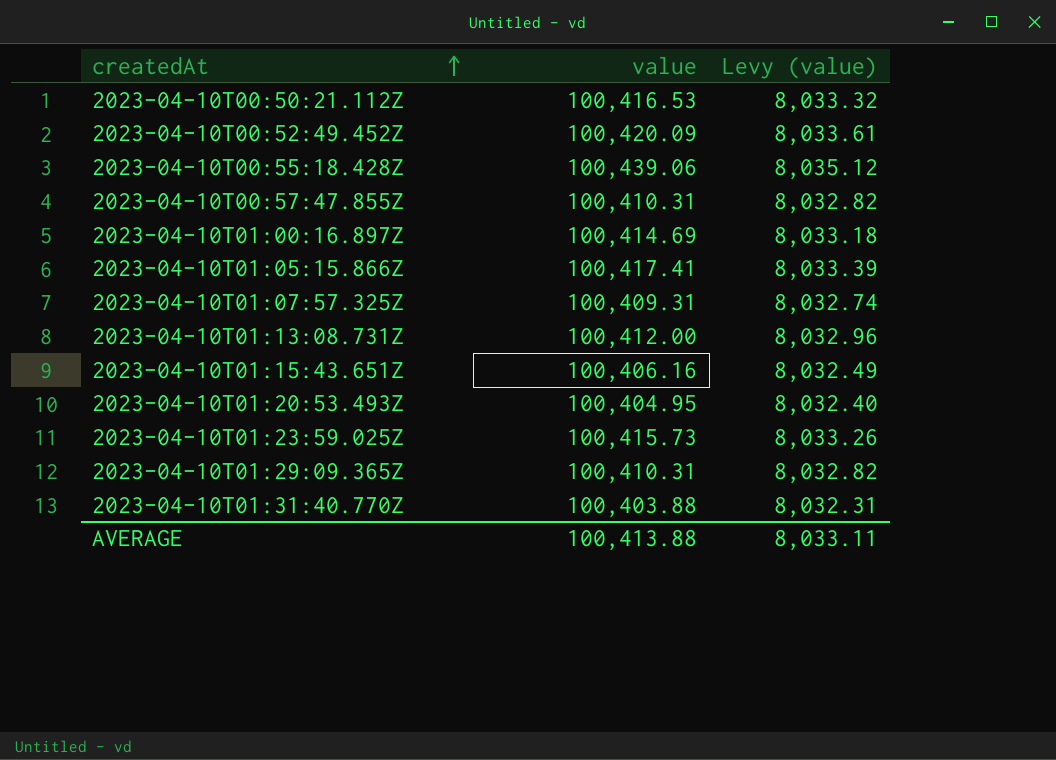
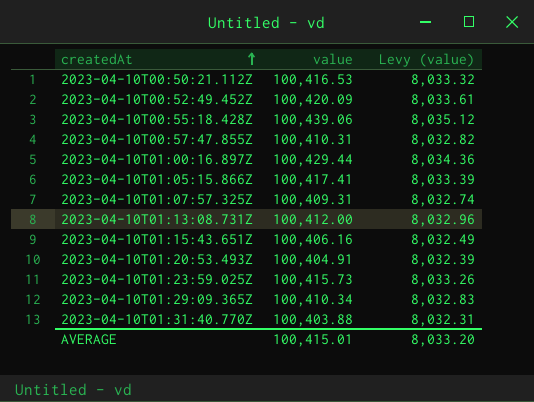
2023-04-10T01:00:16.897Z | value: 100,414.69 -> 100,429.44
2023-04-10T01:00:16.897Z | Levy (value): 8,033.18 -> 8,034.36
2023-04-10T01:20:53.493Z | value: 100,404.95 -> 100,404.91
2023-04-10T01:20:53.493Z | Levy (value): 8,032.40 -> 8,032.39
2023-04-10T01:29:09.365Z | value: 100,410.31 -> 100,410.34
2023-04-10T01:29:09.365Z | Levy (value): 8,032.82 -> 8,032.83
AVERAGE | value: 100,413.88 -> 100,415.01
AVERAGE | Levy (value): 8,033.11 -> 8,033.20

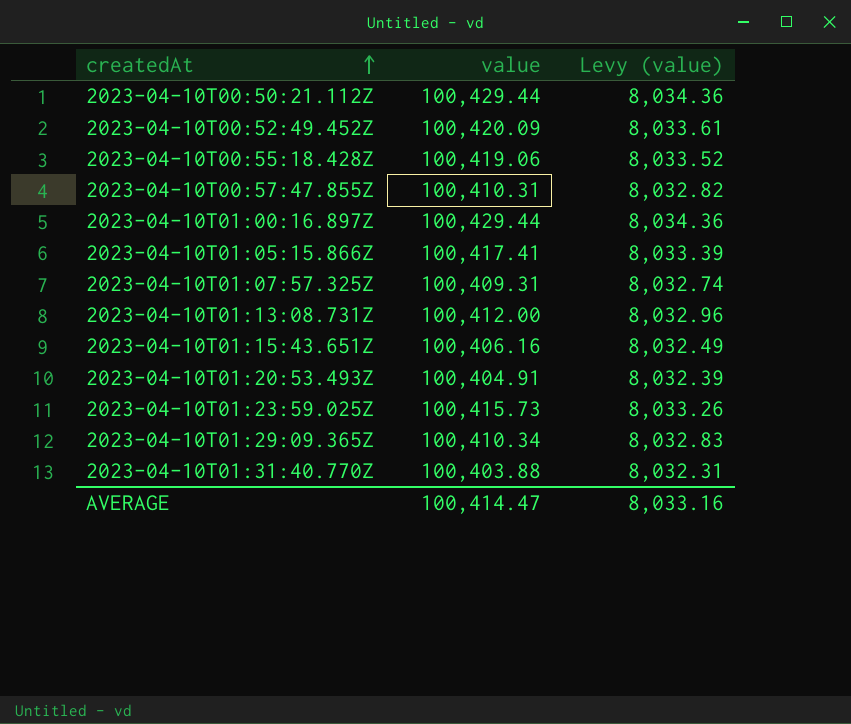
2023-04-10T00:50:21.112Z | value: 100,416.53 -> 100,429.44
2023-04-10T00:50:21.112Z | Levy (value): 8,033.32 -> 8,034.36
2023-04-10T00:55:18.428Z | value: 100,439.06 -> 100,419.06
2023-04-10T00:55:18.428Z | Levy (value): 8,035.12 -> 8,033.52
AVERAGE | value: 100,415.01 -> 100,414.47
AVERAGE | Levy (value): 8,033.20 -> 8,033.16

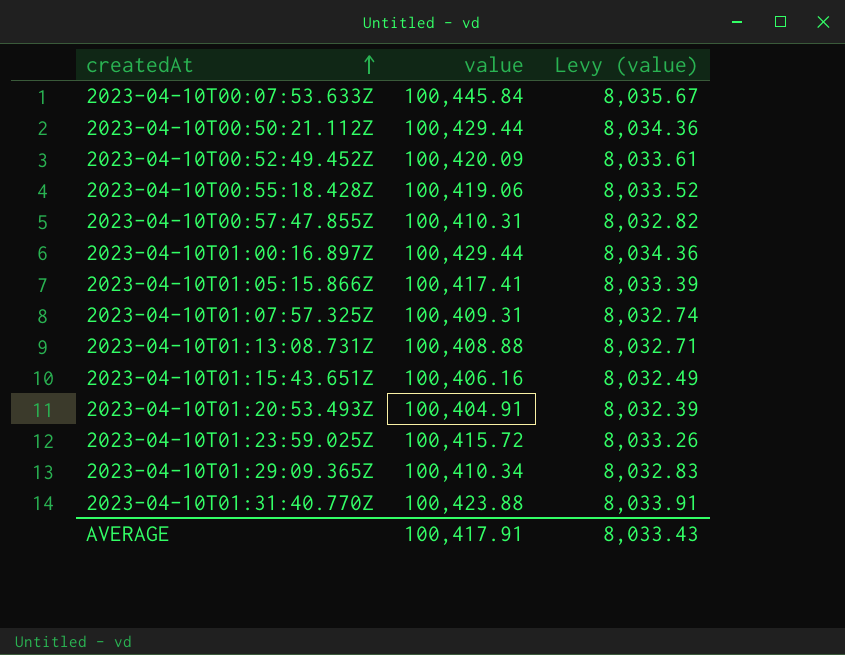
row 2023-04-10T00:07:53.633Z: none -> 100,445.84 | 8,035.67
2023-04-10T01:13:08.731Z | value: 100,412.00 -> 100,408.88
2023-04-10T01:13:08.731Z | Levy (value): 8,032.96 -> 8,032.71
2023-04-10T01:23:59.025Z | value: 100,415.73 -> 100,415.72
2023-04-10T01:31:40.770Z | value: 100,403.88 -> 100,423.88
2023-04-10T01:31:40.770Z | Levy (value): 8,032.31 -> 8,033.91
AVERAGE | value: 100,414.47 -> 100,417.91
AVERAGE | Levy (value): 8,033.16 -> 8,033.43

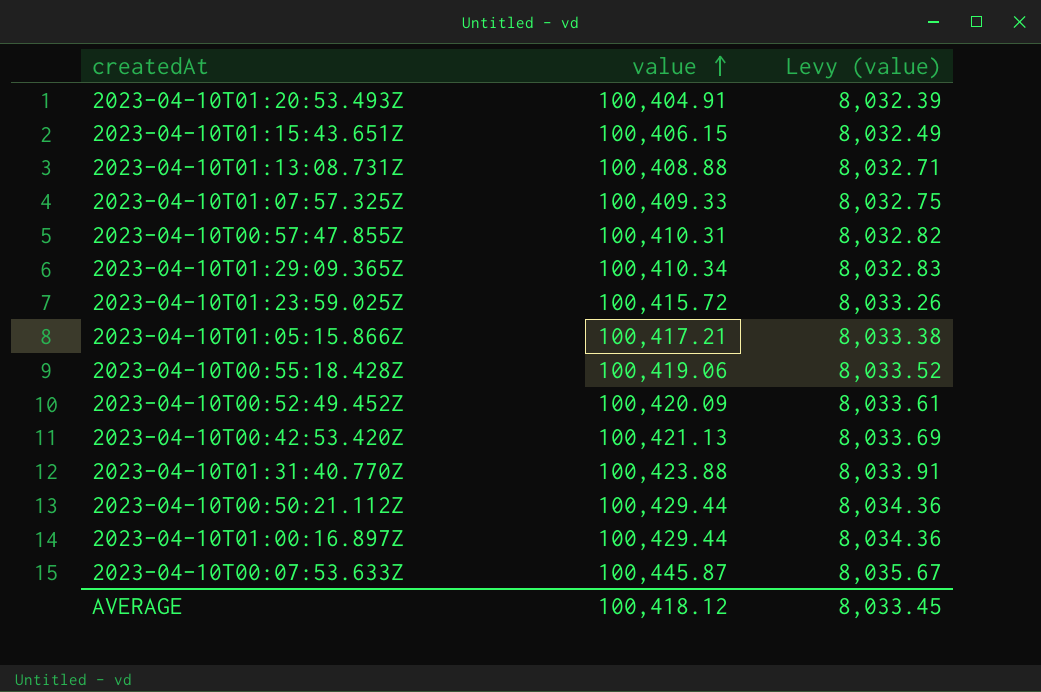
row order: createdAt ascending -> value ascending
2023-04-10T01:15:43.651Z | value: 100,406.16 -> 100,406.15
2023-04-10T01:07:57.325Z | value: 100,409.31 -> 100,409.33
2023-04-10T01:07:57.325Z | Levy (value): 8,032.74 -> 8,032.75
2023-04-10T01:05:15.866Z | value: 100,417.41 -> 100,417.21
2023-04-10T01:05:15.866Z | Levy (value): 8,033.39 -> 8,033.38
row 2023-04-10T00:42:53.420Z: none -> 100,421.13 | 8,033.69
2023-04-10T00:07:53.633Z | value: 100,445.84 -> 100,445.87
AVERAGE | value: 100,417.91 -> 100,418.12
AVERAGE | Levy (value): 8,033.43 -> 8,033.45

